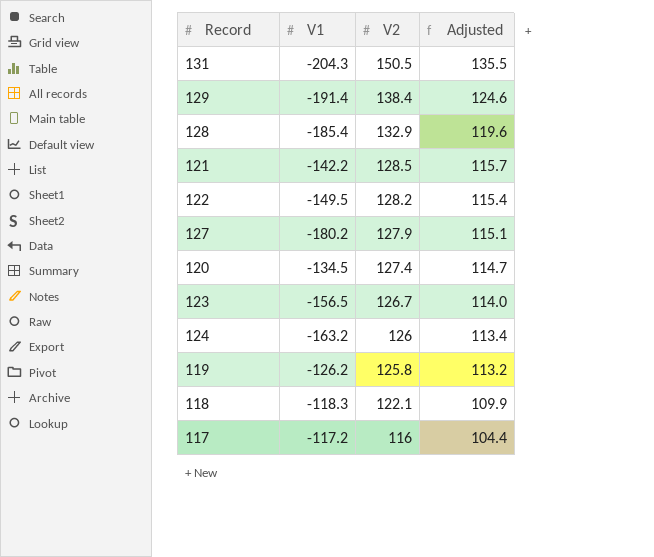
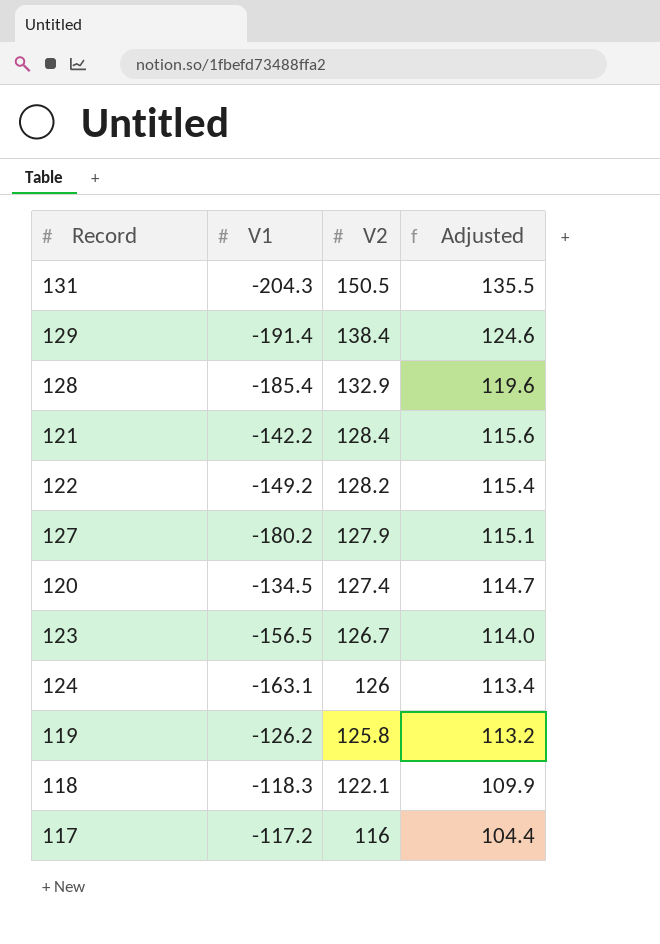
121 | V2: 128.5 -> 128.4
121 | Adjusted: 115.7 -> 115.6
122 | V1: -149.5 -> -149.2
124 | V1: -163.2 -> -163.1

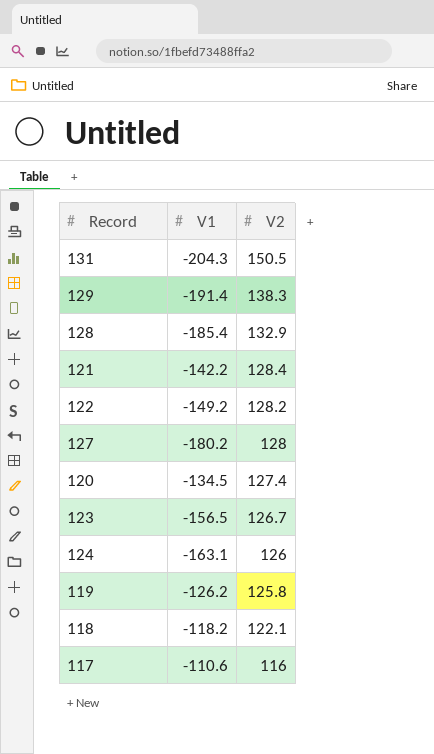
column Adjusted | formula: [V2] * 0.9 -> none
129 | V2: 138.4 -> 138.3
127 | V2: 127.9 -> 128
118 | V1: -118.3 -> -118.2
117 | V1: -117.2 -> -110.6

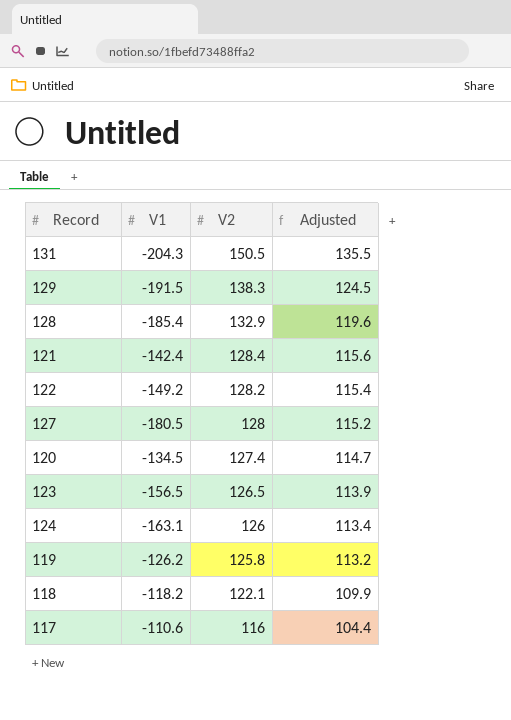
column Adjusted | formula: none -> [V2] * 0.9
129 | V1: -191.4 -> -191.5
121 | V1: -142.2 -> -142.4
127 | V1: -180.2 -> -180.5
123 | V2: 126.7 -> 126.5

